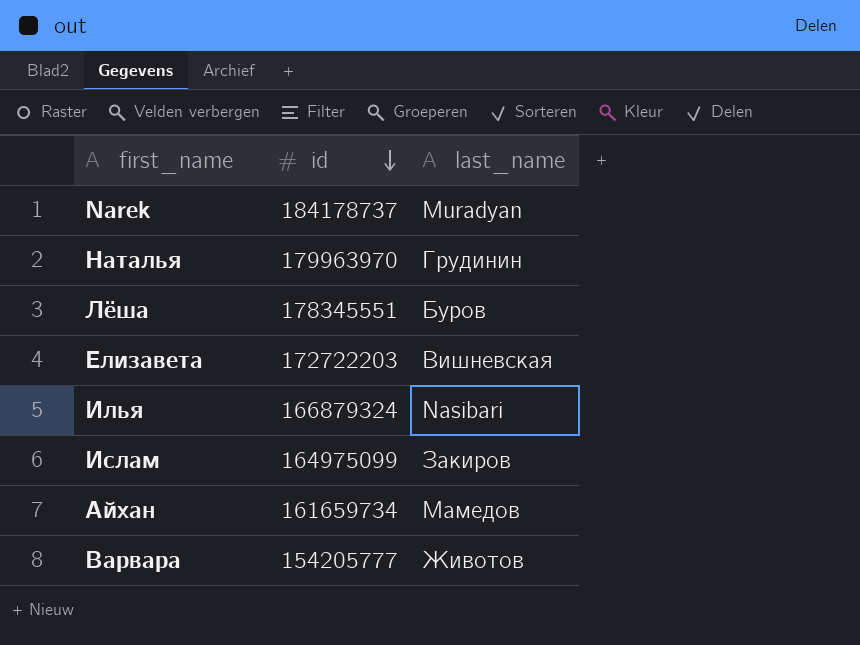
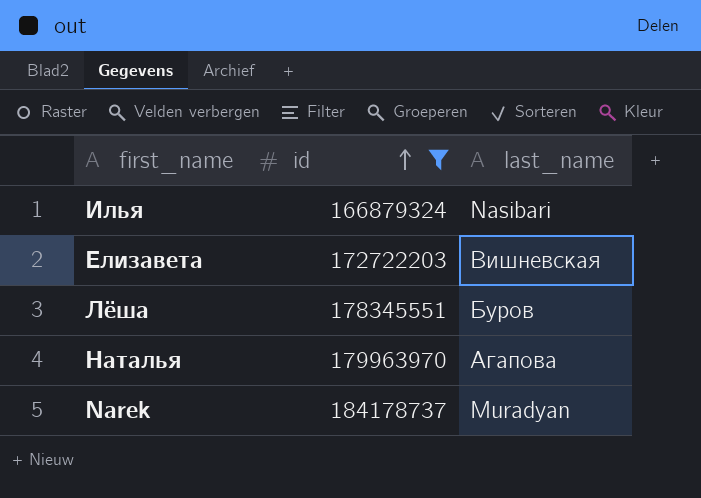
filter: none -> id >= 166879324
row order: id descending -> id ascending
Наталья | last_name: Грудинин -> Агапова

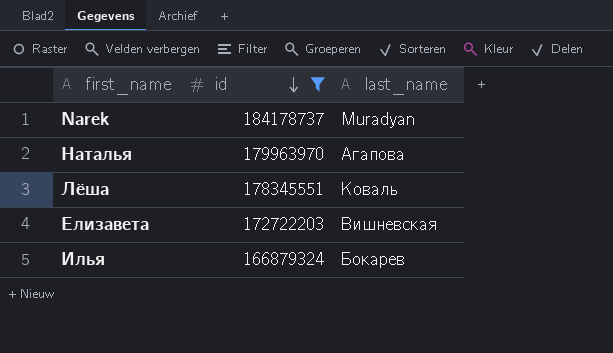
row order: id ascending -> id descending
Лёша | last_name: Буров -> Коваль
Илья | last_name: Nasibari -> Бокарев

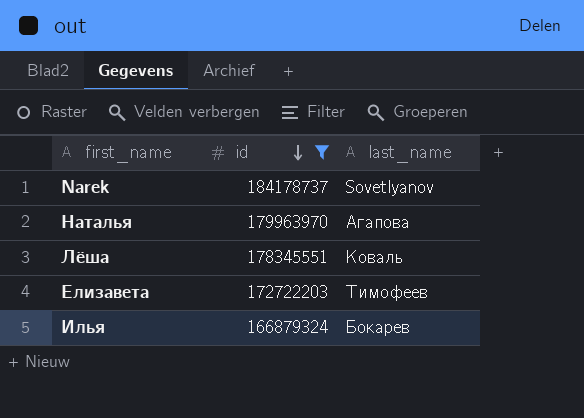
Narek | last_name: Muradyan -> Sovetlyanov
Елизавета | last_name: Вишневская -> Тимофеев

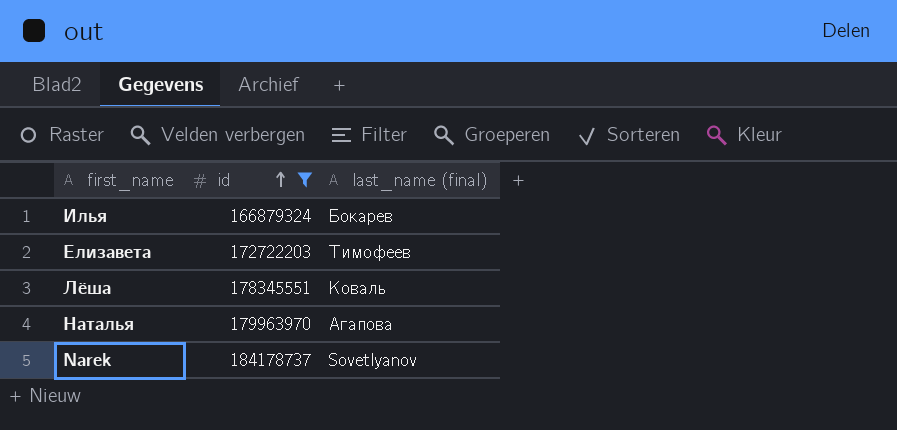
row order: id descending -> id ascending
column name: last_name -> last_name (final)

